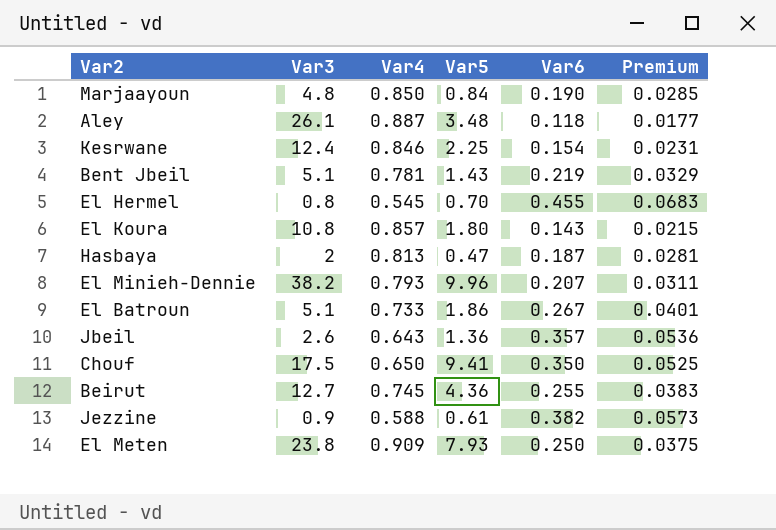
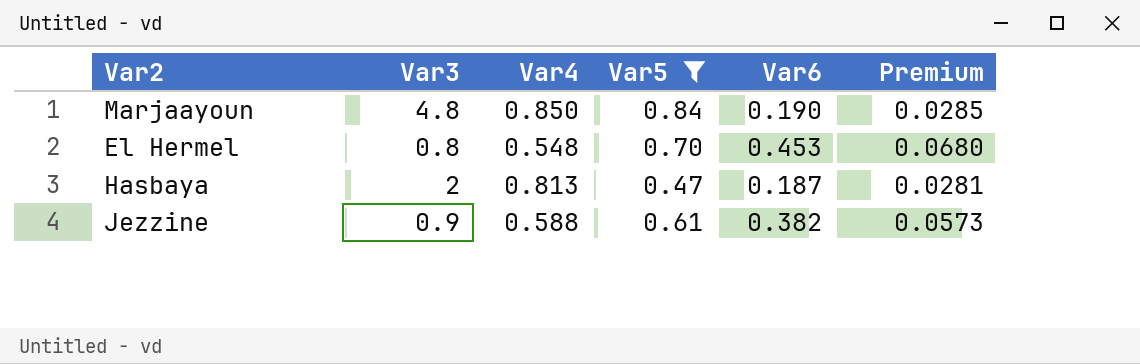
filter: none -> Var5 <= 0.84
El Hermel | Var4: 0.545 -> 0.548
El Hermel | Var6: 0.455 -> 0.453
El Hermel | Premium: 0.0683 -> 0.0680

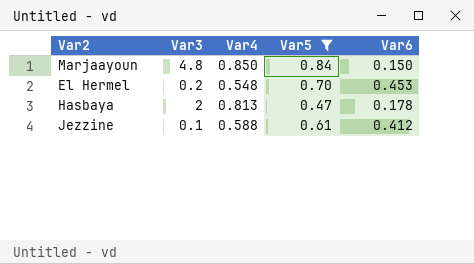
column Premium | formula: [Var6] * 0.15 -> none
Marjaayoun | Var6: 0.190 -> 0.150
El Hermel | Var3: 0.8 -> 0.2
Hasbaya | Var6: 0.187 -> 0.178
Jezzine | Var3: 0.9 -> 0.1
Jezzine | Var6: 0.382 -> 0.412

